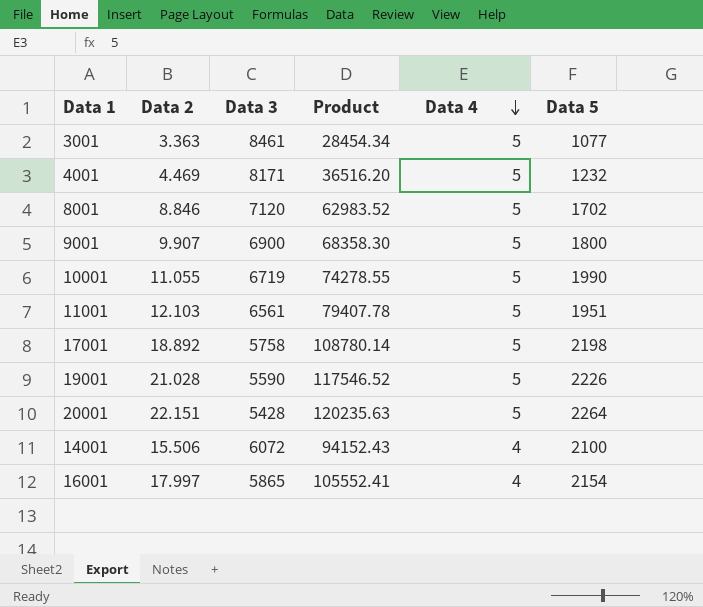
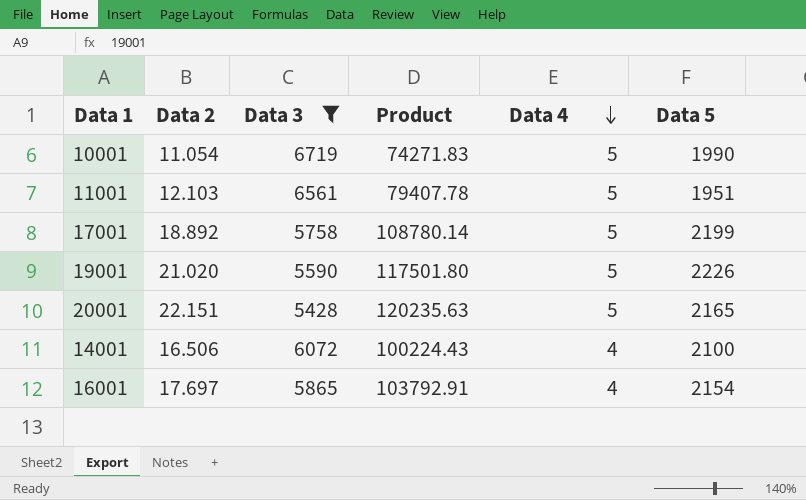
filter: none -> Data 3 <= 6719
10001 | Data 2: 11.055 -> 11.054
10001 | Product: 74278.55 -> 74271.83
17001 | Data 5: 2198 -> 2199
19001 | Data 2: 21.028 -> 21.020
19001 | Product: 117546.52 -> 117501.80
20001 | Data 5: 2264 -> 2165
14001 | Data 2: 15.506 -> 16.506
14001 | Product: 94152.43 -> 100224.43
16001 | Data 2: 17.997 -> 17.697
16001 | Product: 105552.41 -> 103792.91

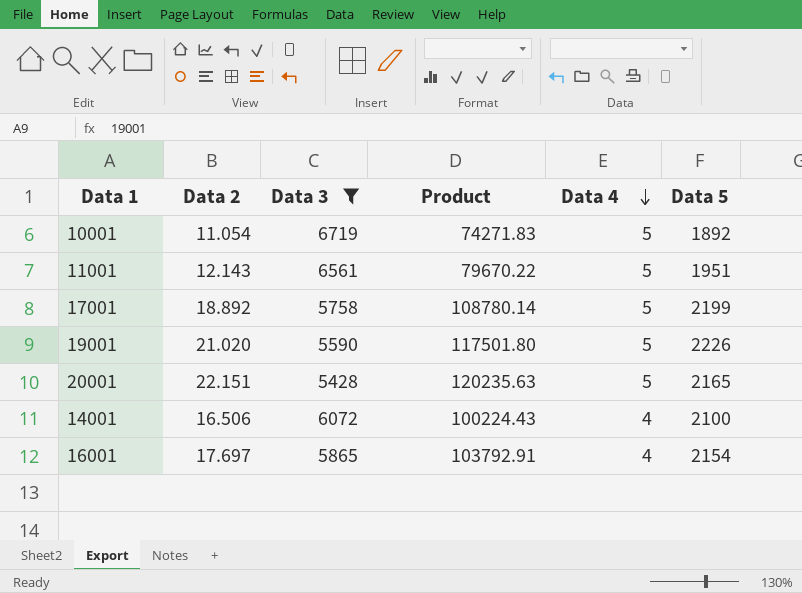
10001 | Data 5: 1990 -> 1892
11001 | Data 2: 12.103 -> 12.143
11001 | Product: 79407.78 -> 79670.22

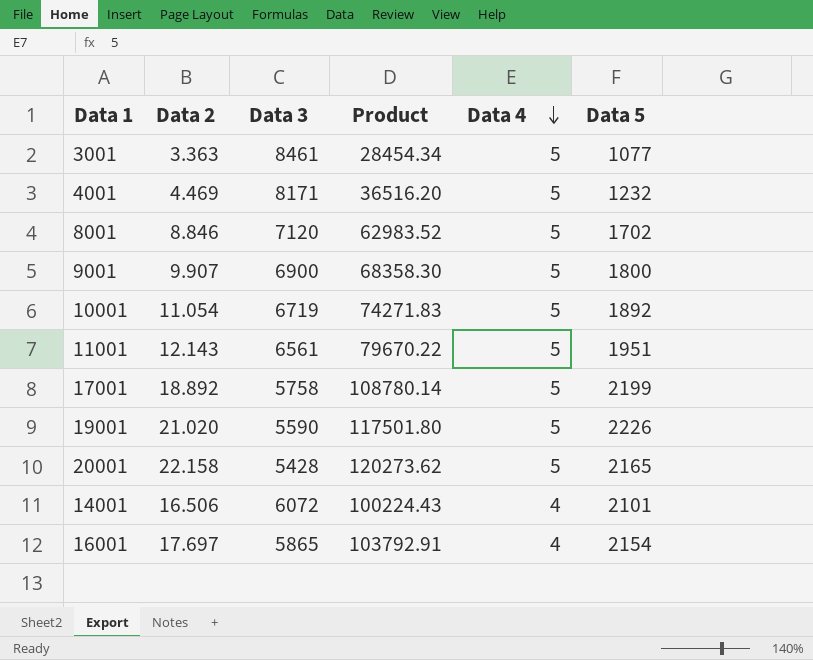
filter: Data 3 <= 6719 -> none
20001 | Data 2: 22.151 -> 22.158
20001 | Product: 120235.63 -> 120273.62
14001 | Data 5: 2100 -> 2101

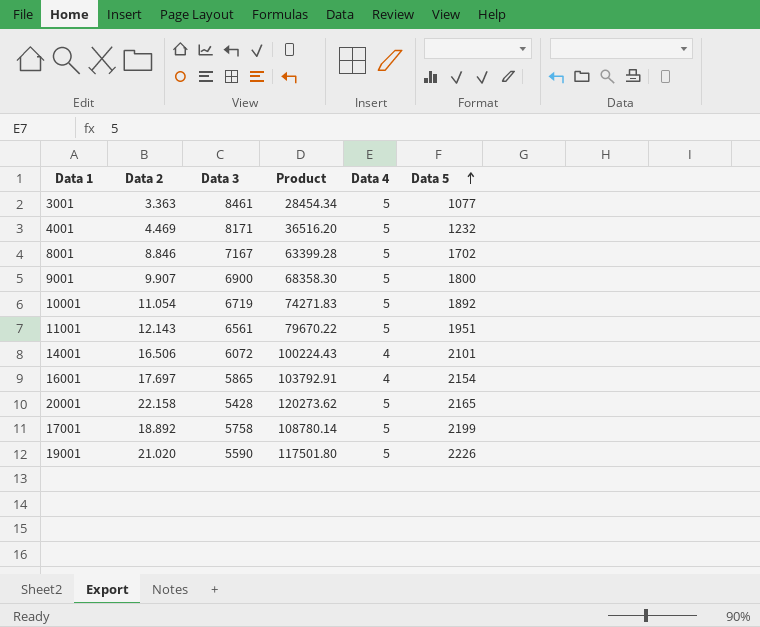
row order: Data 4 descending -> Data 5 ascending
8001 | Data 3: 7120 -> 7167
8001 | Product: 62983.52 -> 63399.28

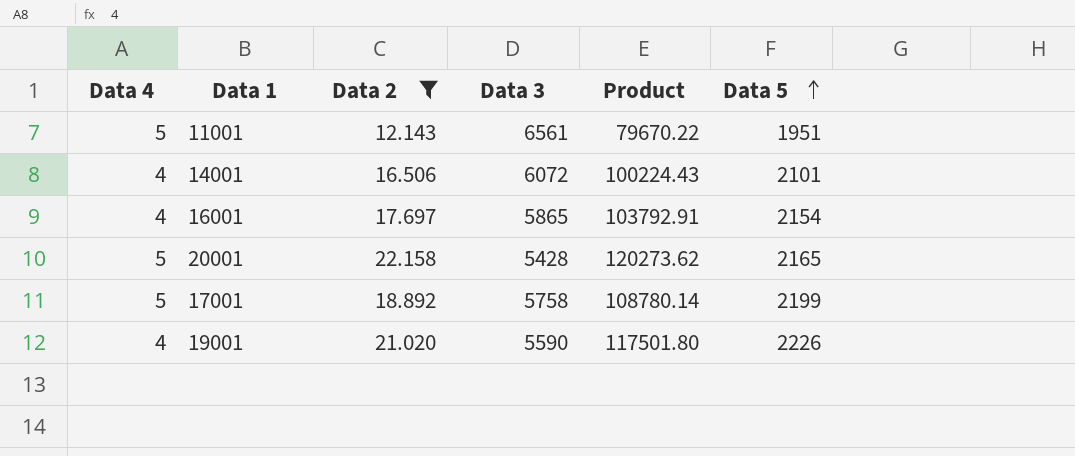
filter: none -> Data 2 >= 12.143
column Data 4 | position: 5 -> 1
19001 | Data 4: 5 -> 4

